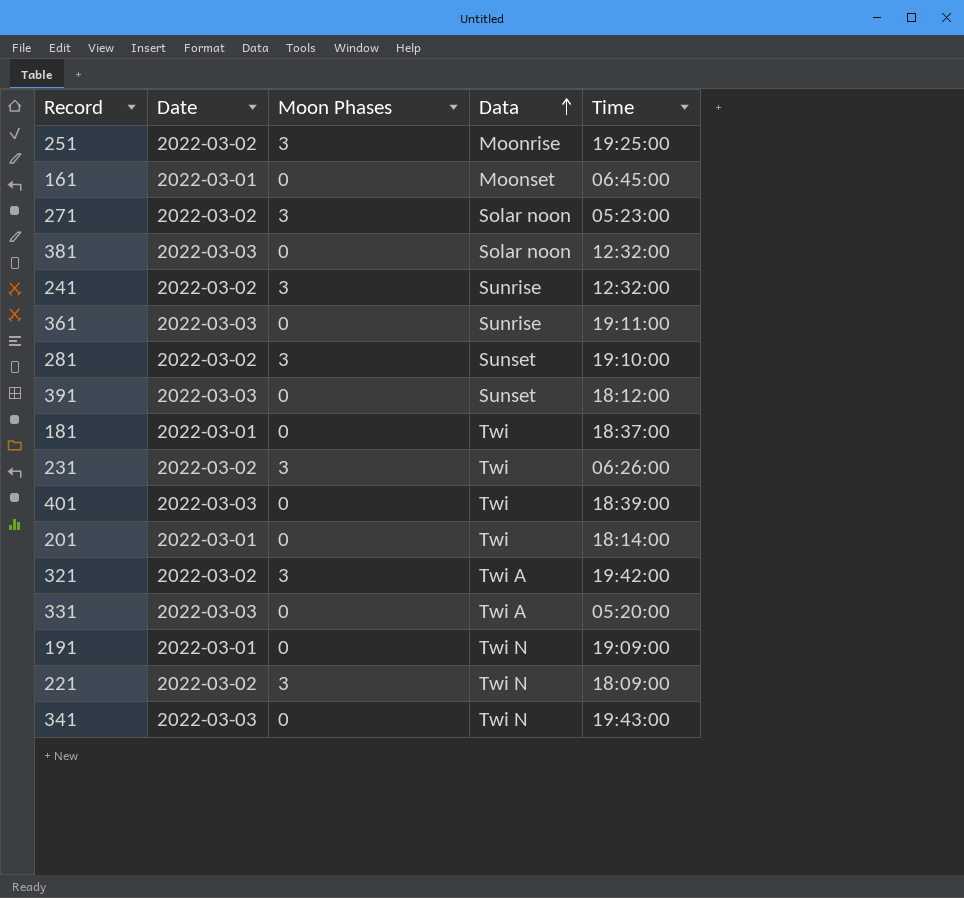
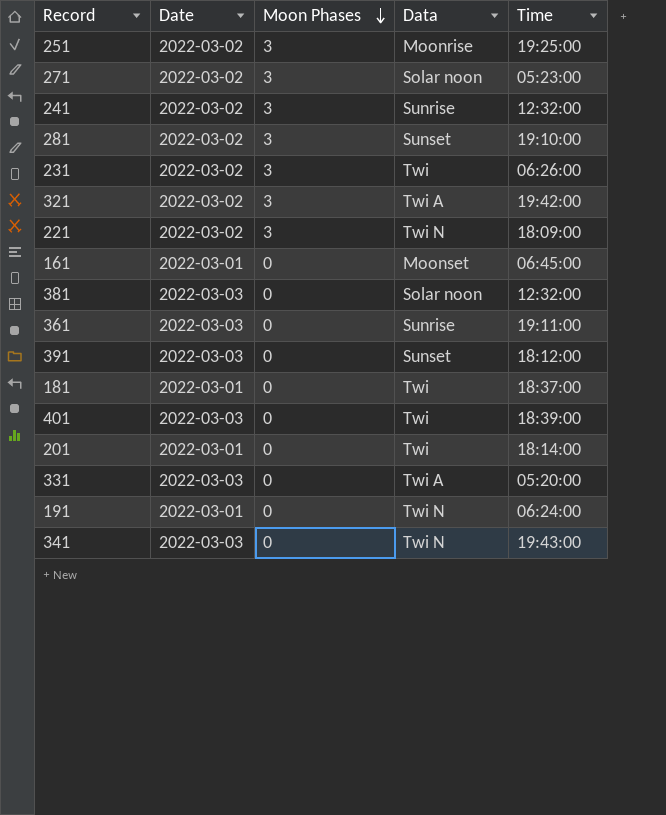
row order: Data ascending -> Moon Phases descending
191 | Time: 19:09:00 -> 06:24:00

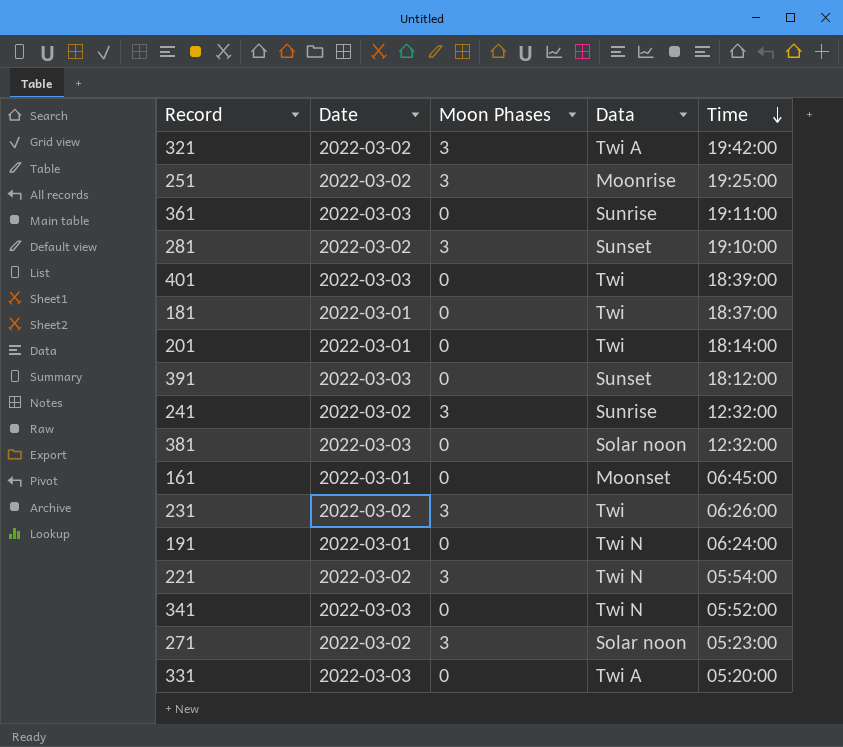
row order: Moon Phases descending -> Time descending
221 | Time: 18:09:00 -> 05:54:00
341 | Time: 19:43:00 -> 05:52:00

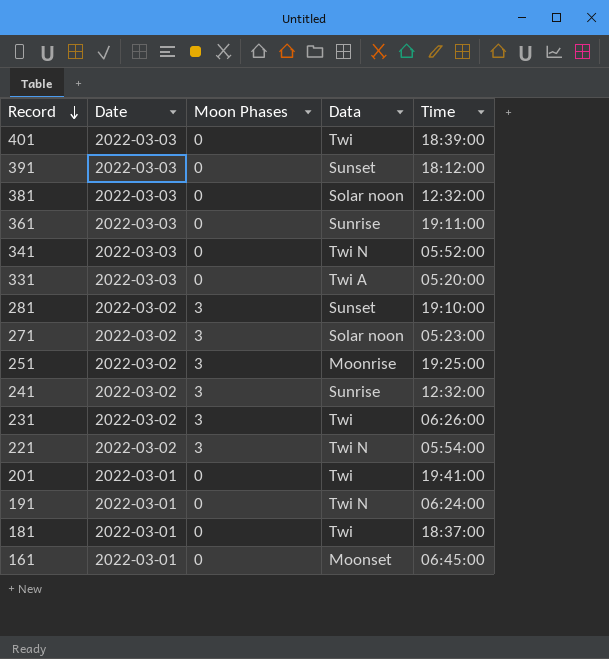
row order: Time descending -> Record descending
row 321: 2022-03-02 | 3 | Twi A | 19:42:00 -> none
201 | Time: 18:14:00 -> 19:41:00

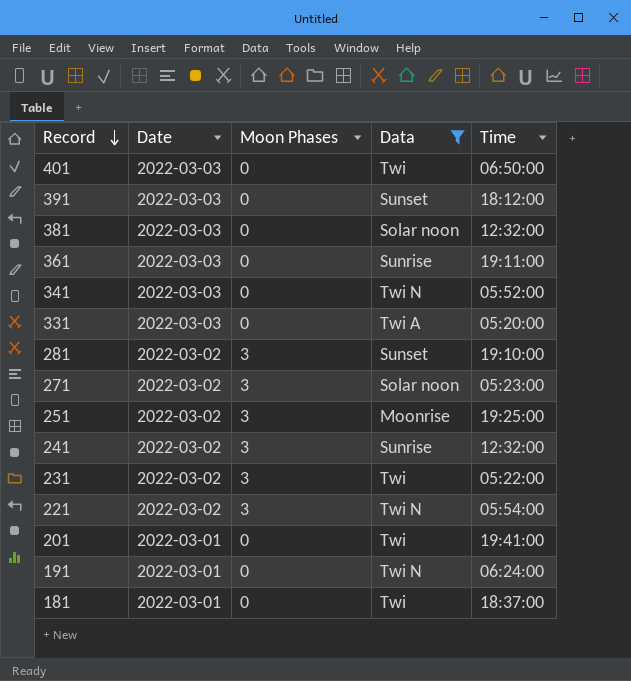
filter: none -> Data != Moonset
401 | Time: 18:39:00 -> 06:50:00
231 | Time: 06:26:00 -> 05:22:00

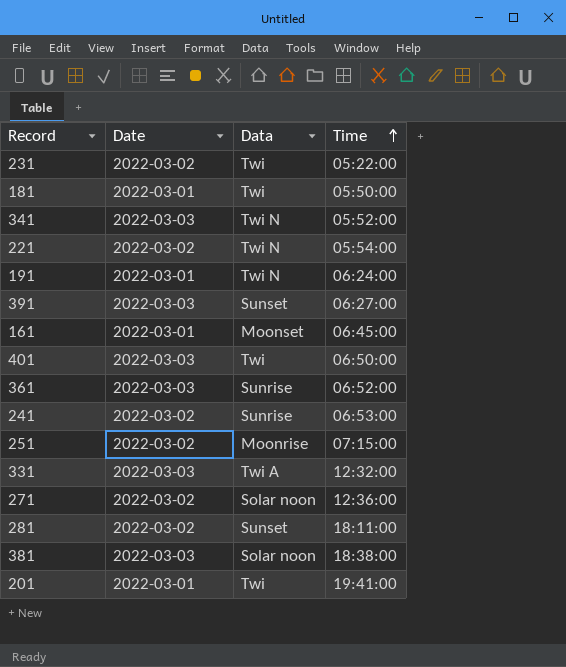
filter: Data != Moonset -> none
row order: Record descending -> Time ascending
column Moon Phases | position: 3 -> none
181 | Time: 18:37:00 -> 05:50:00
391 | Time: 18:12:00 -> 06:27:00
361 | Time: 19:11:00 -> 06:52:00
241 | Time: 12:32:00 -> 06:53:00
251 | Time: 19:25:00 -> 07:15:00
331 | Time: 05:20:00 -> 12:32:00
271 | Time: 05:23:00 -> 12:36:00
281 | Time: 19:10:00 -> 18:11:00
381 | Time: 12:32:00 -> 18:38:00

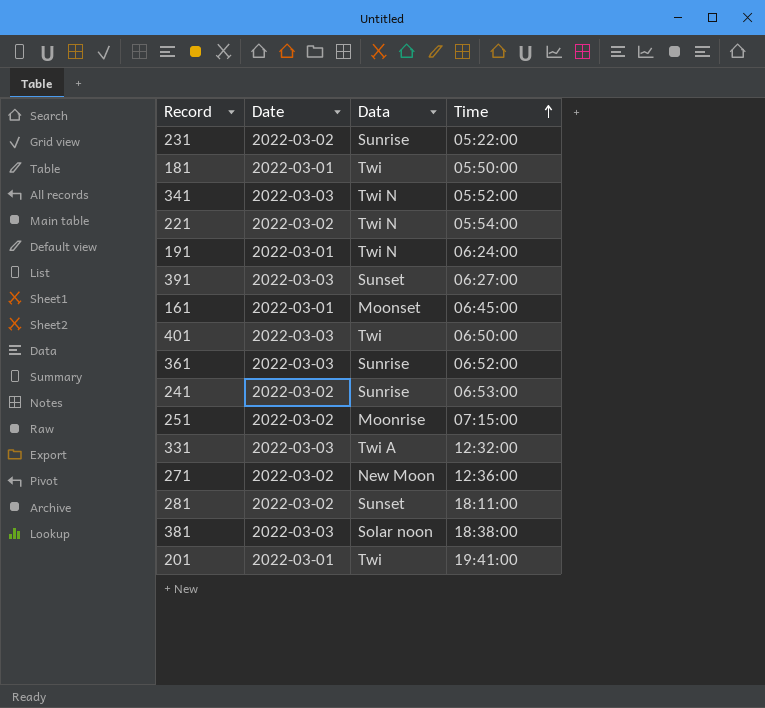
231 | Data: Twi -> Sunrise
271 | Data: Solar noon -> New Moon

